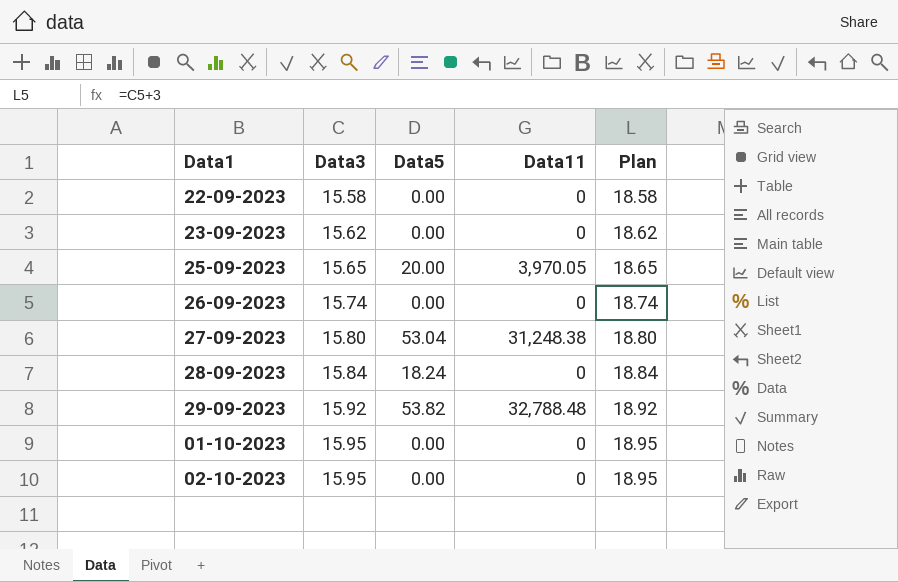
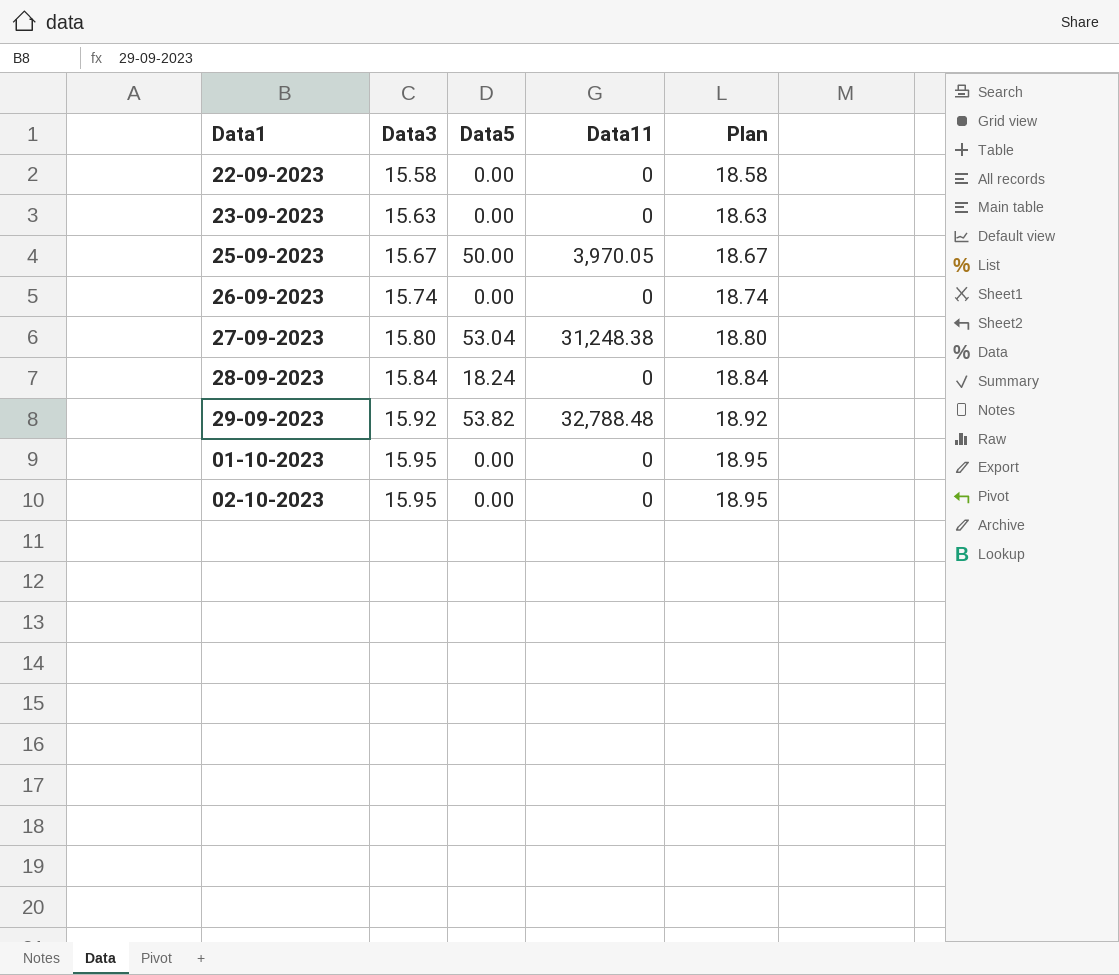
23-09-2023 | Data3: 15.62 -> 15.63
23-09-2023 | Plan: 18.62 -> 18.63
25-09-2023 | Data3: 15.65 -> 15.67
25-09-2023 | Data5: 20.00 -> 50.00
25-09-2023 | Plan: 18.65 -> 18.67

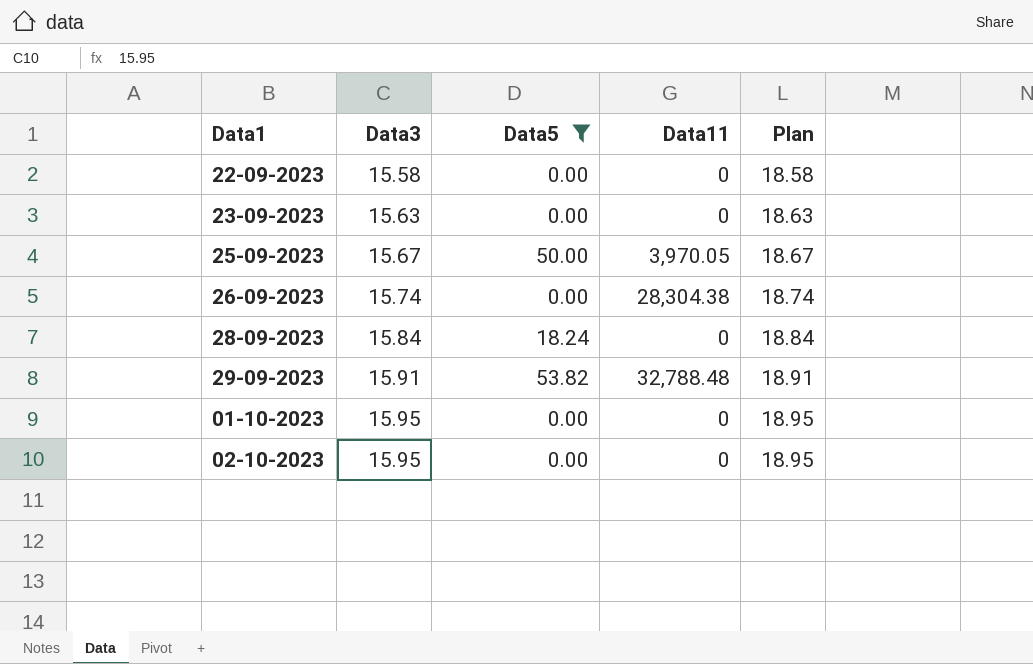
filter: none -> Data5 != 53.04
26-09-2023 | Data11: 0 -> 28,304.38
29-09-2023 | Data3: 15.92 -> 15.91
29-09-2023 | Plan: 18.92 -> 18.91

